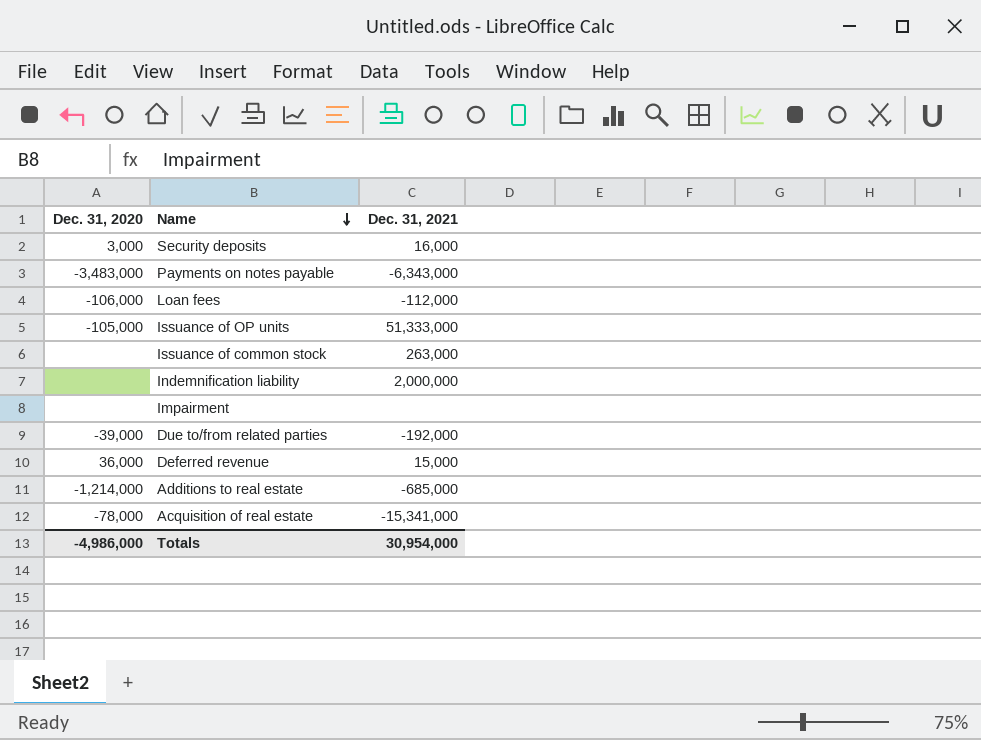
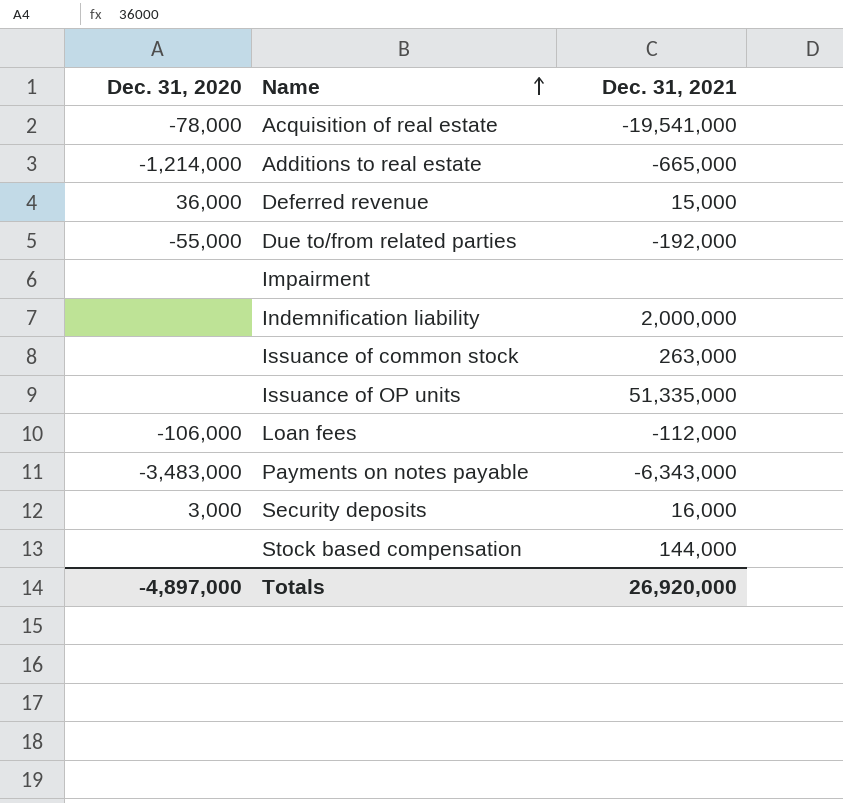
row order: Name descending -> Name ascending
Acquisition of real estate | Dec. 31, 2021: -15,341,000 -> -19,541,000
Additions to real estate | Dec. 31, 2021: -685,000 -> -665,000
Due to/from related parties | Dec. 31, 2020: -39,000 -> -55,000
Issuance of OP units | Dec. 31, 2020: -105,000 -> none
Issuance of OP units | Dec. 31, 2021: 51,333,000 -> 51,335,000
row Stock based compensation: none -> none | 144,000
Totals | Dec. 31, 2020: -4,986,000 -> -4,897,000
Totals | Dec. 31, 2021: 30,954,000 -> 26,920,000

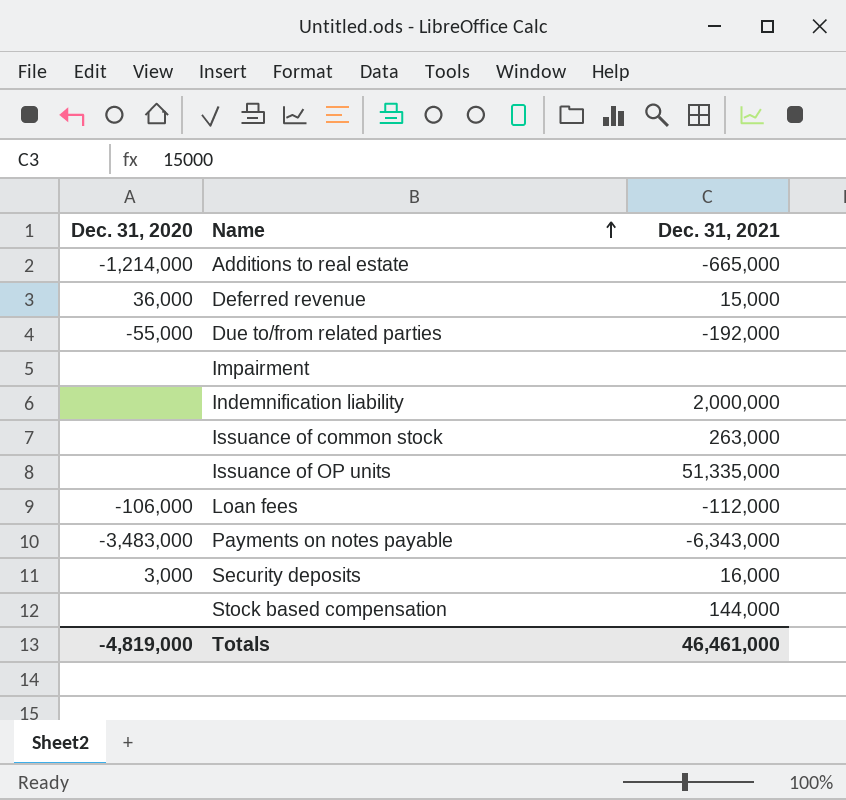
row Acquisition of real estate: -78,000 | -19,541,000 -> none
Totals | Dec. 31, 2020: -4,897,000 -> -4,819,000
Totals | Dec. 31, 2021: 26,920,000 -> 46,461,000

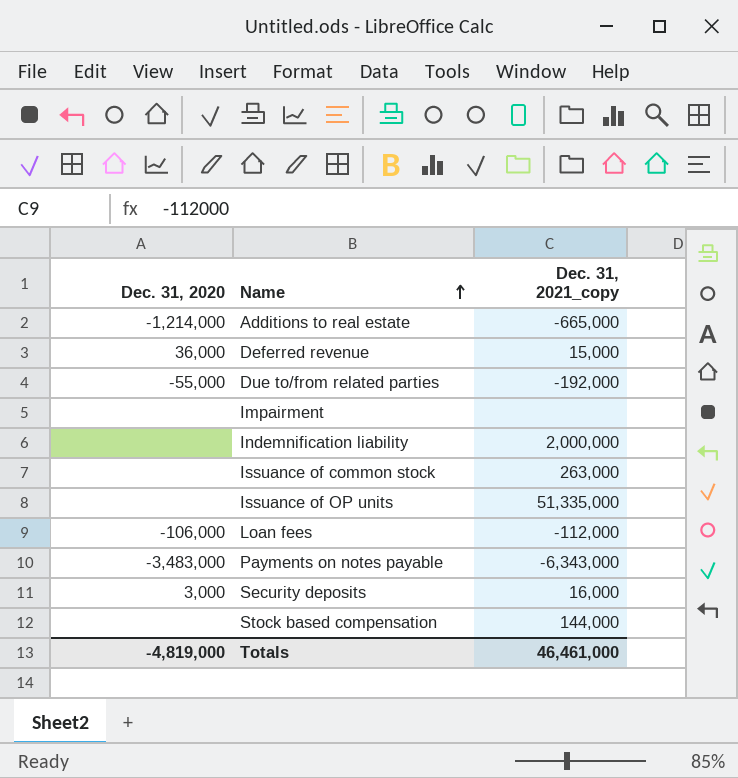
column name: Dec. 31, 2021 -> Dec. 31, 2021_copy

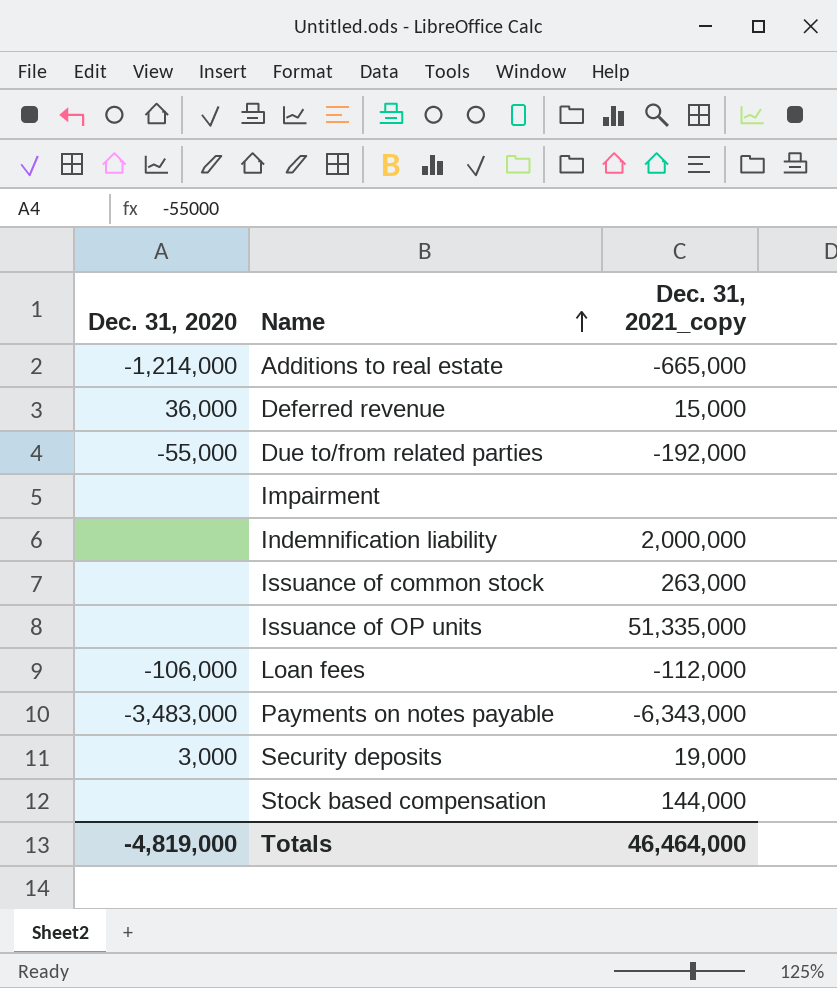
Security deposits | Dec. 31, 2021_copy: 16,000 -> 19,000
Totals | Dec. 31, 2021_copy: 46,461,000 -> 46,464,000

